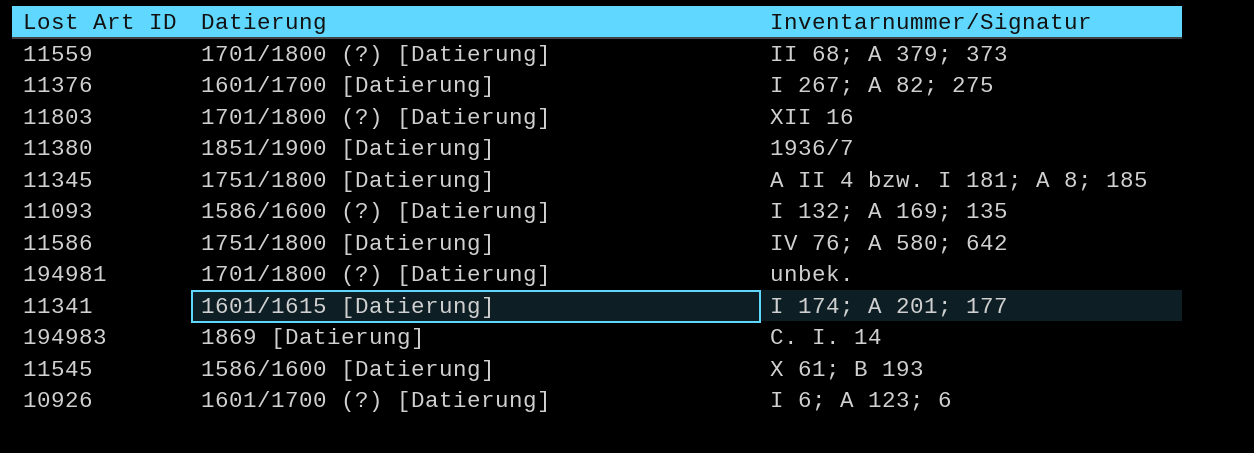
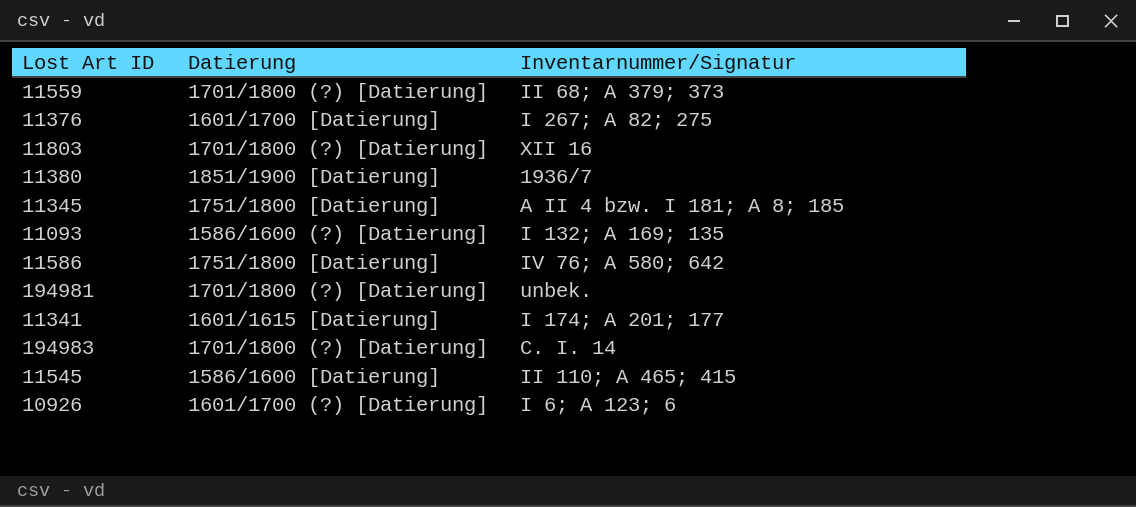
194983 | Datierung: 1869 [Datierung] -> 1701/1800 (?) [Datierung]
11545 | Inventarnummer/Signatur: X 61; B 193 -> II 110; A 465; 415

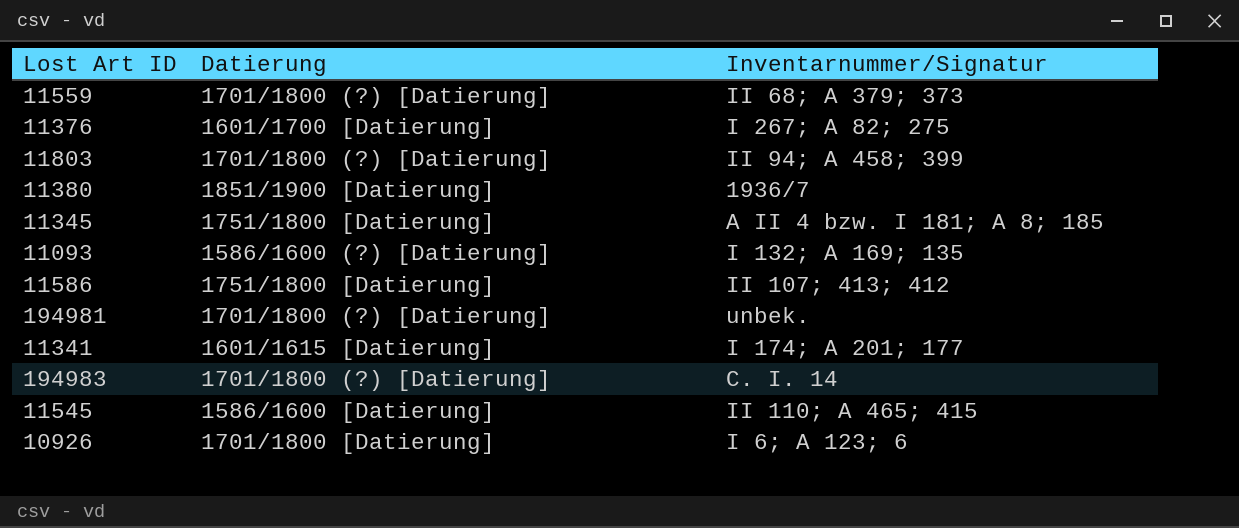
11803 | Inventarnummer/Signatur: XII 16 -> II 94; A 458; 399
11586 | Inventarnummer/Signatur: IV 76; A 580; 642 -> II 107; 413; 412
10926 | Datierung: 1601/1700 (?) [Datierung] -> 1701/1800 [Datierung]

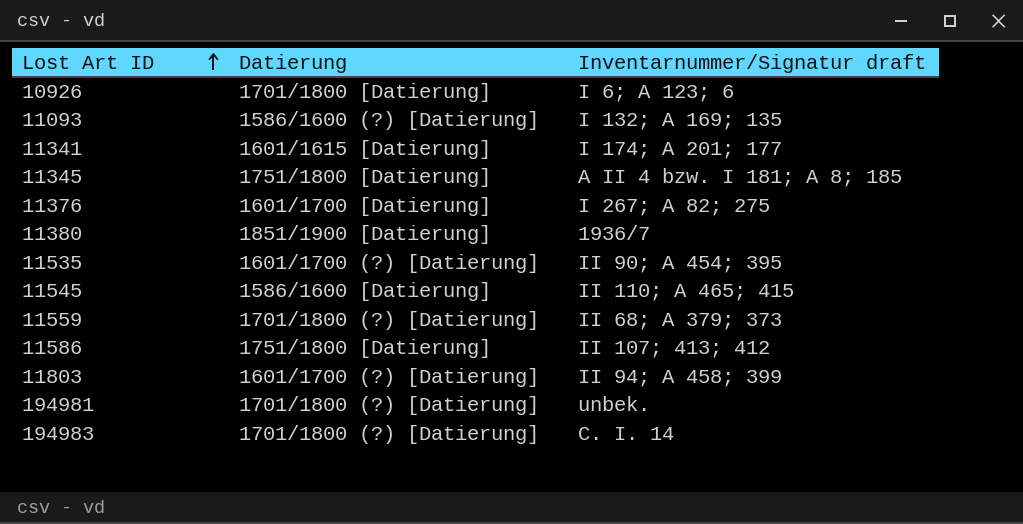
row order: none -> Lost Art ID ascending
column name: Inventarnummer/Signatur -> Inventarnummer/Signatur draft
row 11535: none -> 1601/1700 (?) [Datierung] | II 90; A 454; 395
11803 | Datierung: 1701/1800 (?) [Datierung] -> 1601/1700 (?) [Datierung]

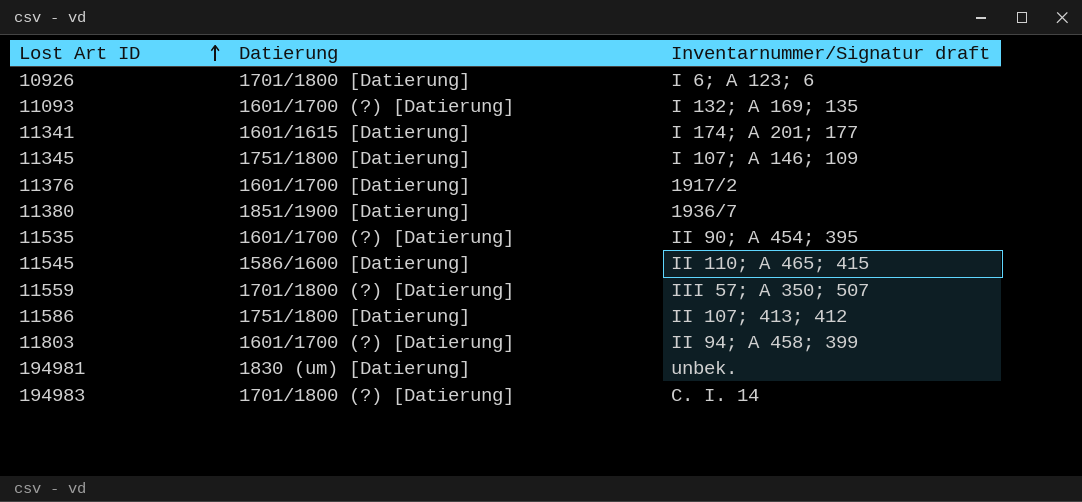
11093 | Datierung: 1586/1600 (?) [Datierung] -> 1601/1700 (?) [Datierung]
11345 | Inventarnummer/Signatur draft: A II 4 bzw. I 181; A 8; 185 -> I 107; A 146; 109
11376 | Inventarnummer/Signatur draft: I 267; A 82; 275 -> 1917/2
11559 | Inventarnummer/Signatur draft: II 68; A 379; 373 -> III 57; A 350; 507
194981 | Datierung: 1701/1800 (?) [Datierung] -> 1830 (um) [Datierung]

